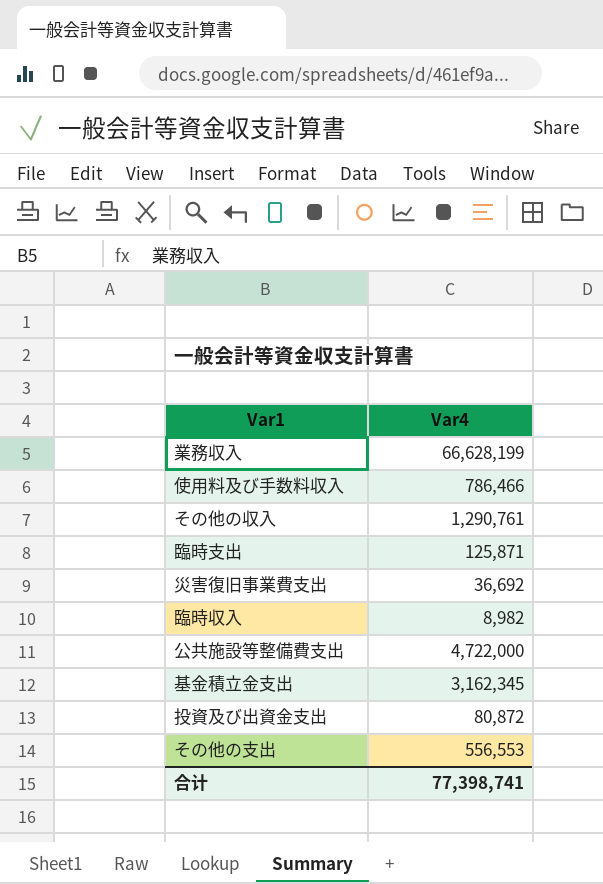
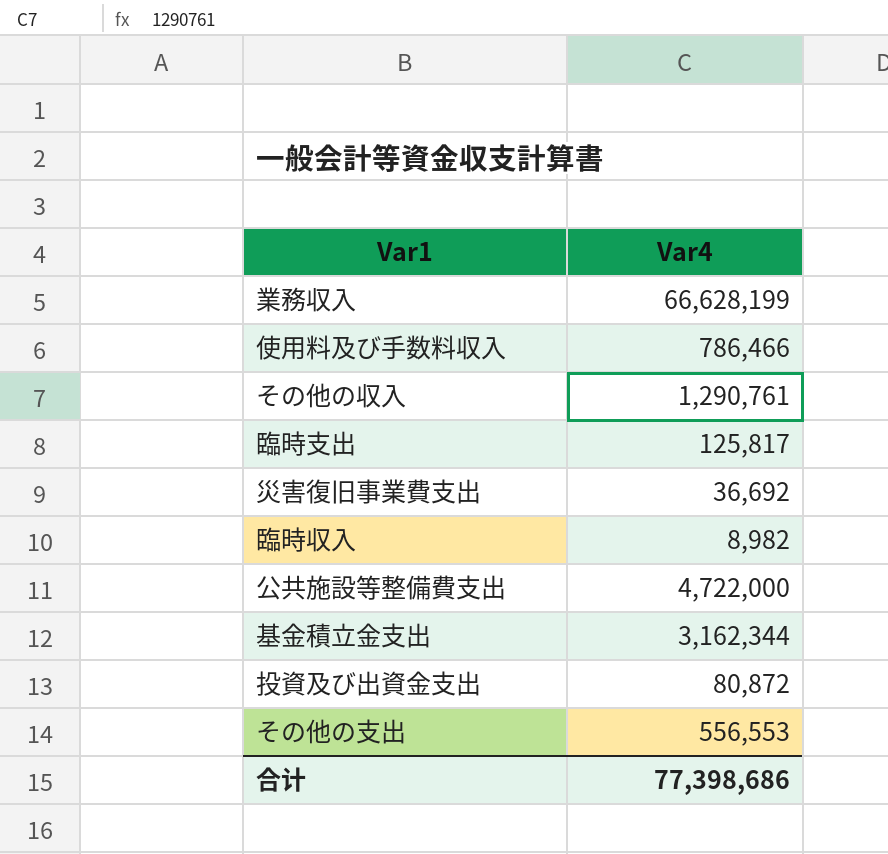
臨時支出 | Var4: 125,871 -> 125,817
基金積立金支出 | Var4: 3,162,345 -> 3,162,344
合计 | Var4: 77,398,741 -> 77,398,686

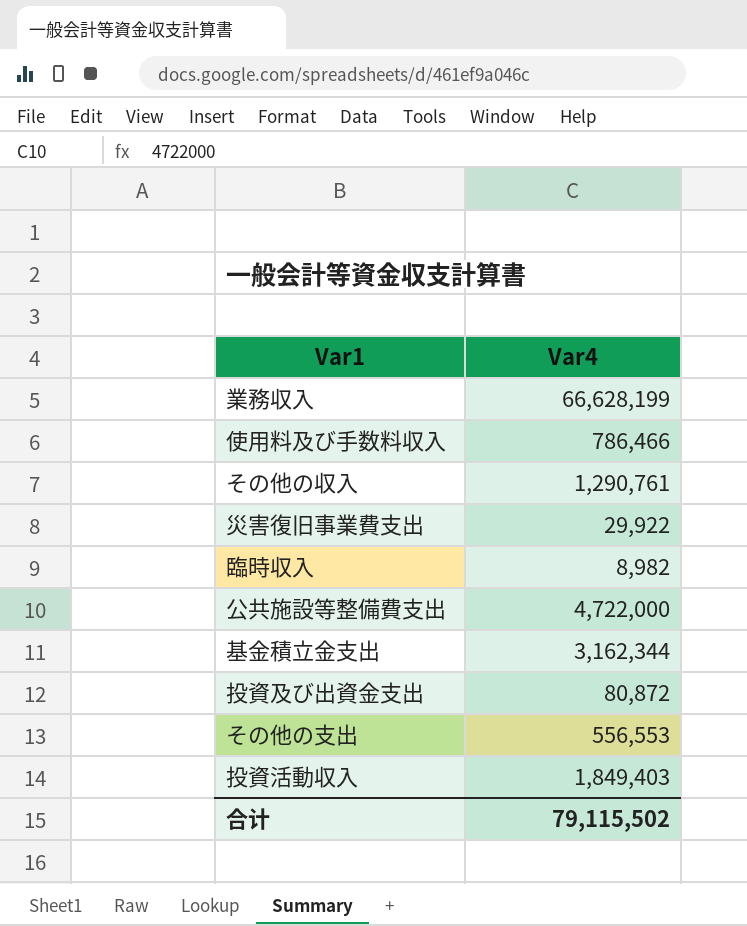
row 臨時支出: 125,817 -> none
災害復旧事業費支出 | Var4: 36,692 -> 29,922
row 投資活動収入: none -> 1,849,403
合计 | Var4: 77,398,686 -> 79,115,502

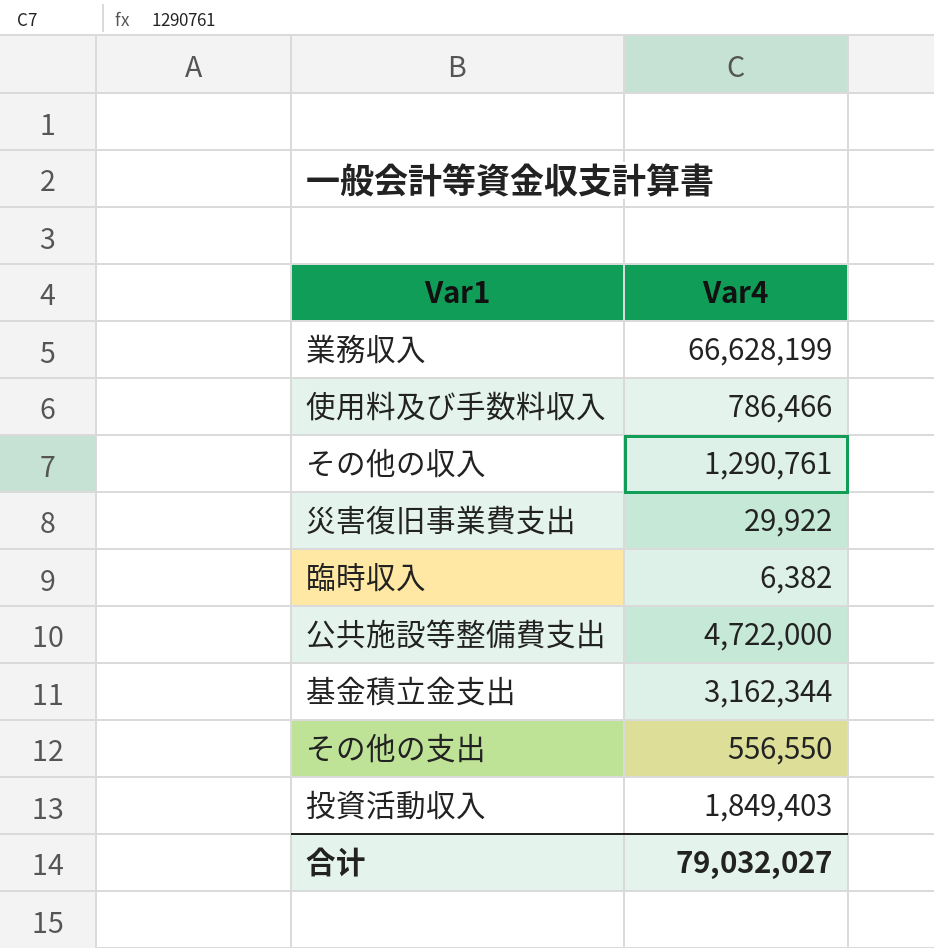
row 投資及び出資金支出: 80,872 -> none
臨時収入 | Var4: 8,982 -> 6,382
その他の支出 | Var4: 556,553 -> 556,550
合计 | Var4: 79,115,502 -> 79,032,027

